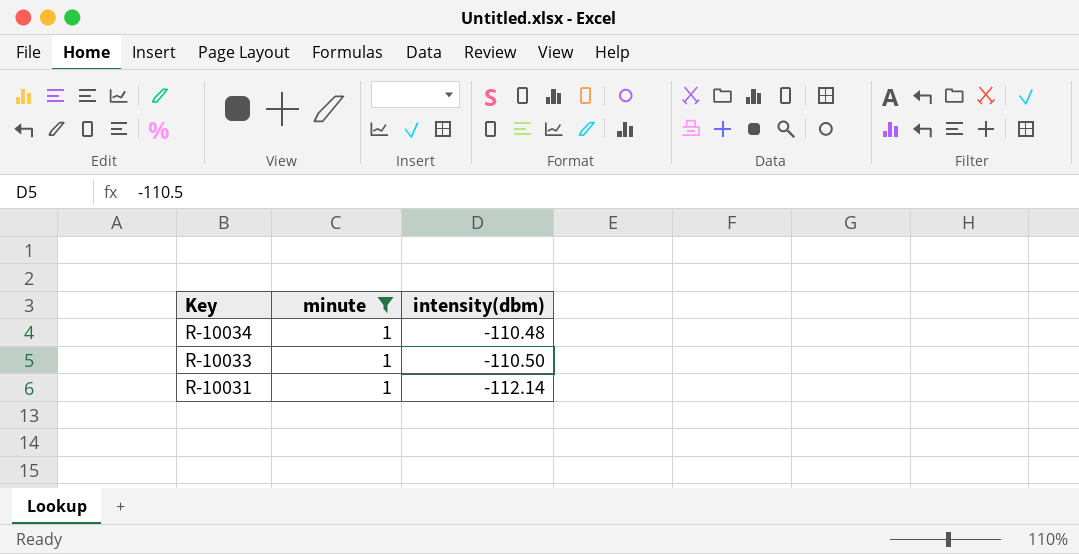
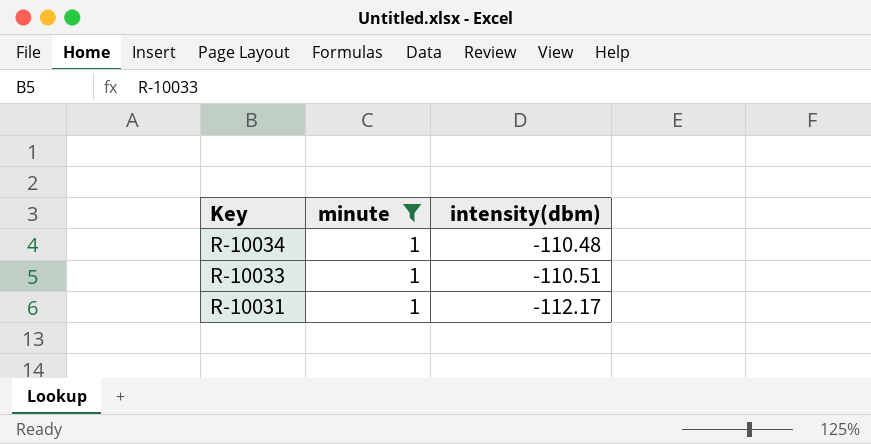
R-10033 | intensity(dbm): -110.50 -> -110.51
R-10031 | intensity(dbm): -112.14 -> -112.17

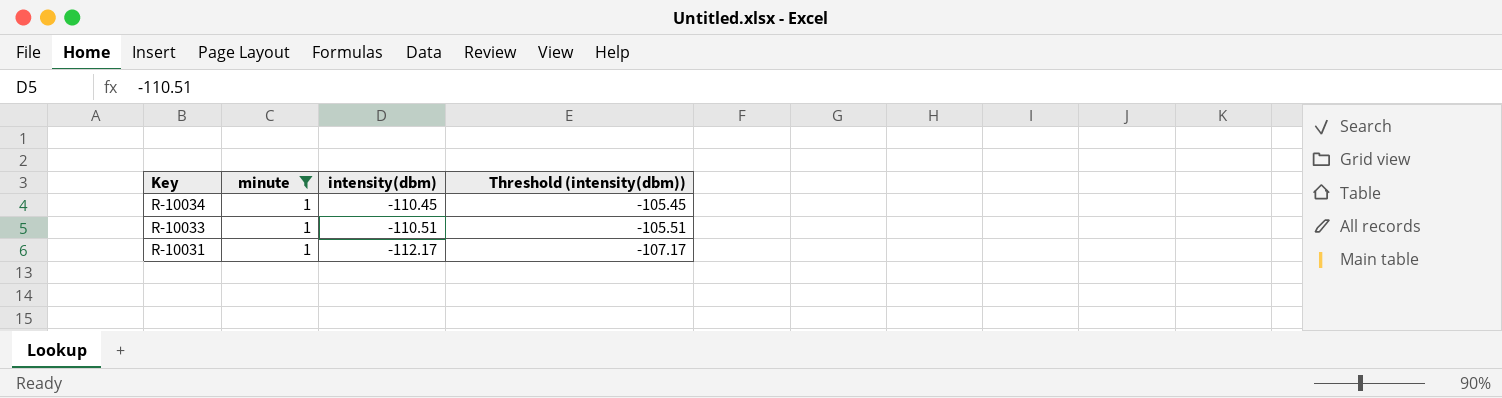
column Threshold (intensity(dbm)) | formula: none -> [intensity(dbm)] + 5
R-10034 | intensity(dbm): -110.48 -> -110.45

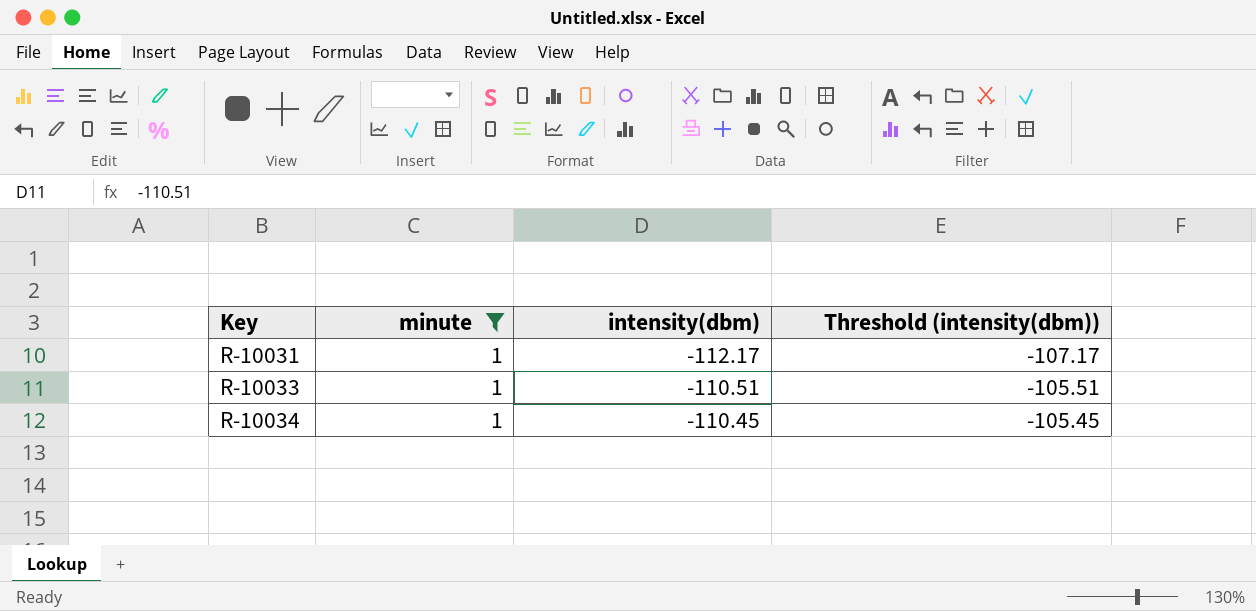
row order: Key descending -> Key ascending

